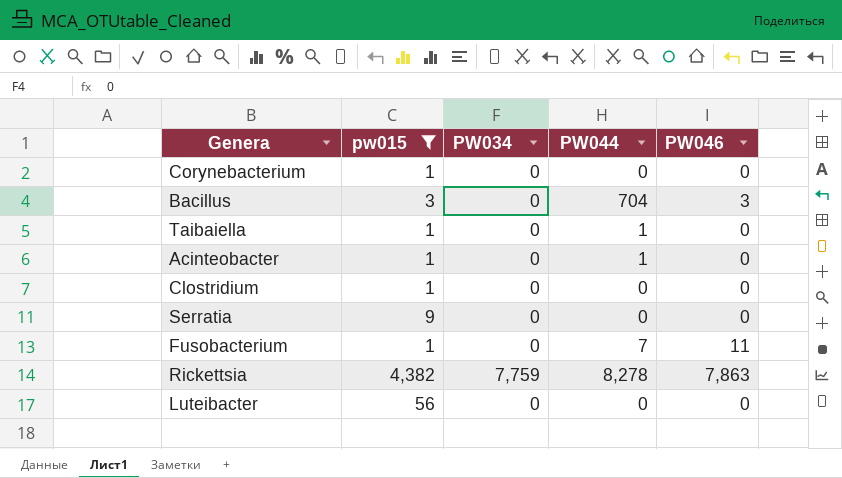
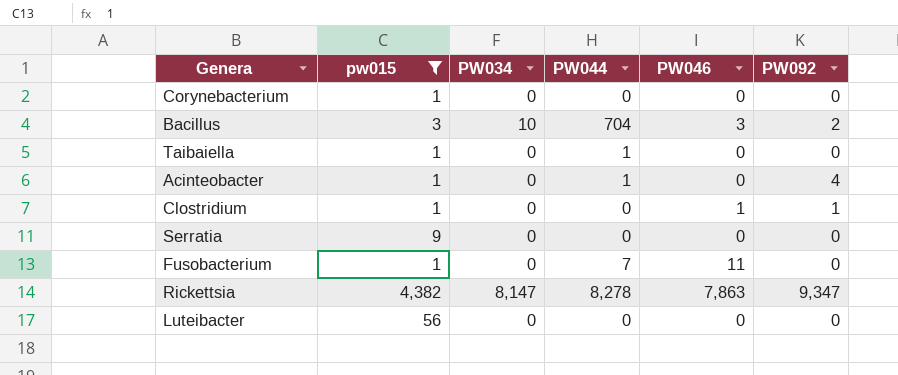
column PW092 | position: none -> 6
Bacillus | PW034: 0 -> 10
Clostridium | PW046: 0 -> 1
Rickettsia | PW034: 7,759 -> 8,147

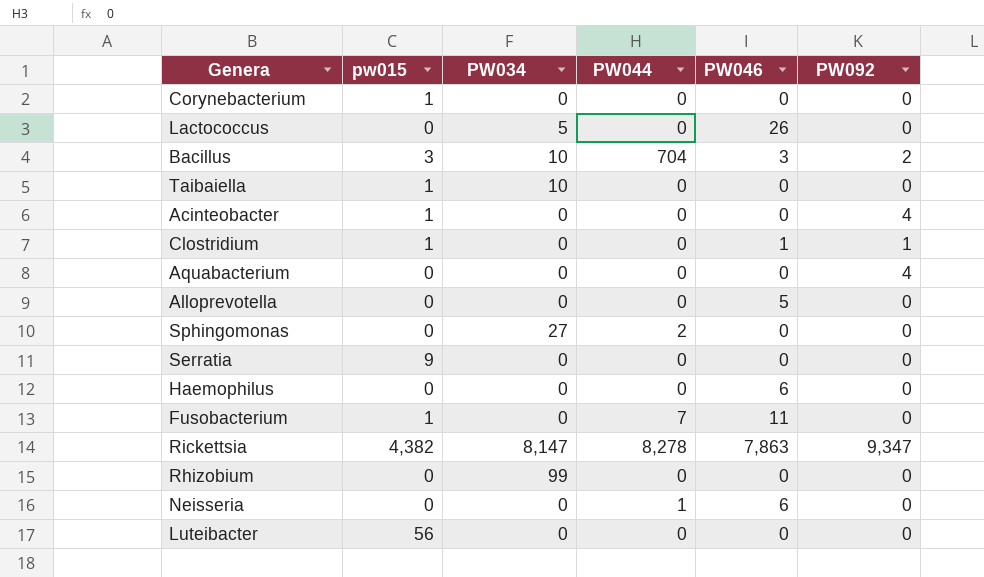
filter: pw015 != 0 -> none
Taibaiella | PW034: 0 -> 10
Taibaiella | PW044: 1 -> 0
Acinteobacter | PW044: 1 -> 0

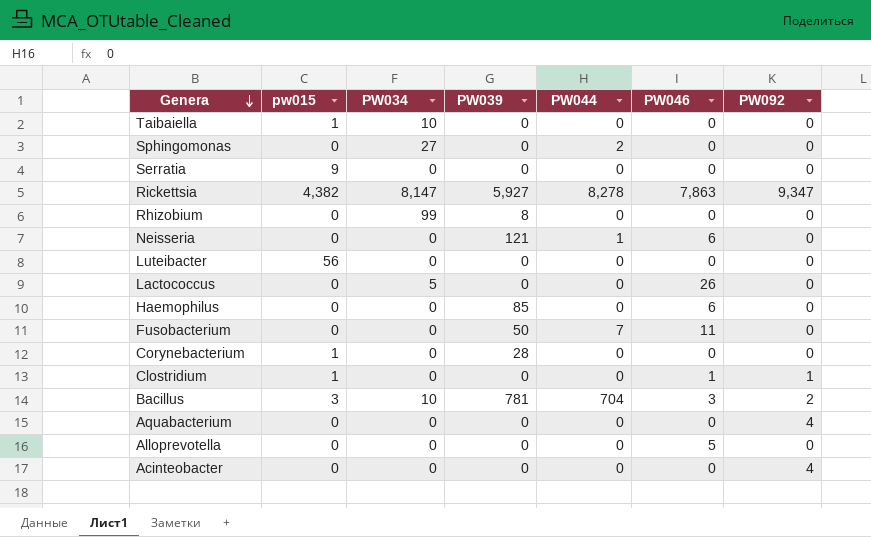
row order: none -> Genera descending
column PW039 | position: none -> 4
Fusobacterium | pw015: 1 -> 0
Acinteobacter | pw015: 1 -> 0

